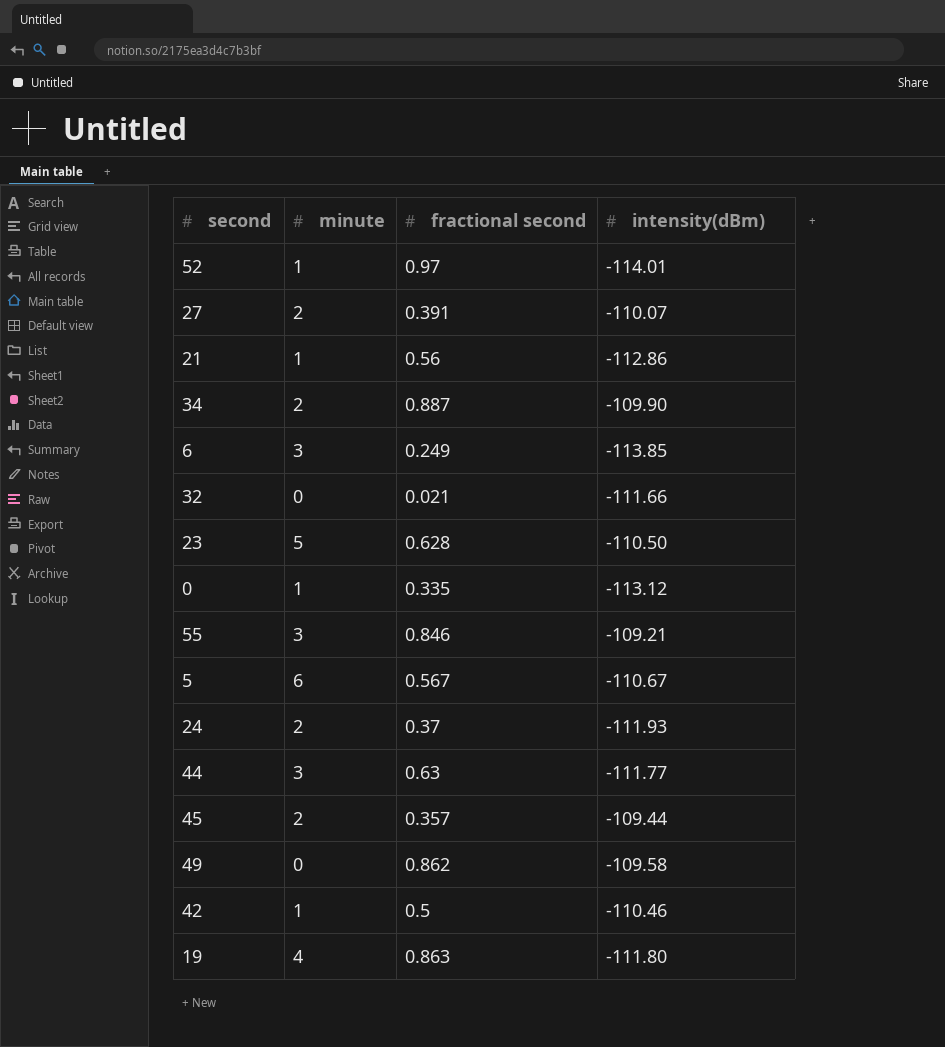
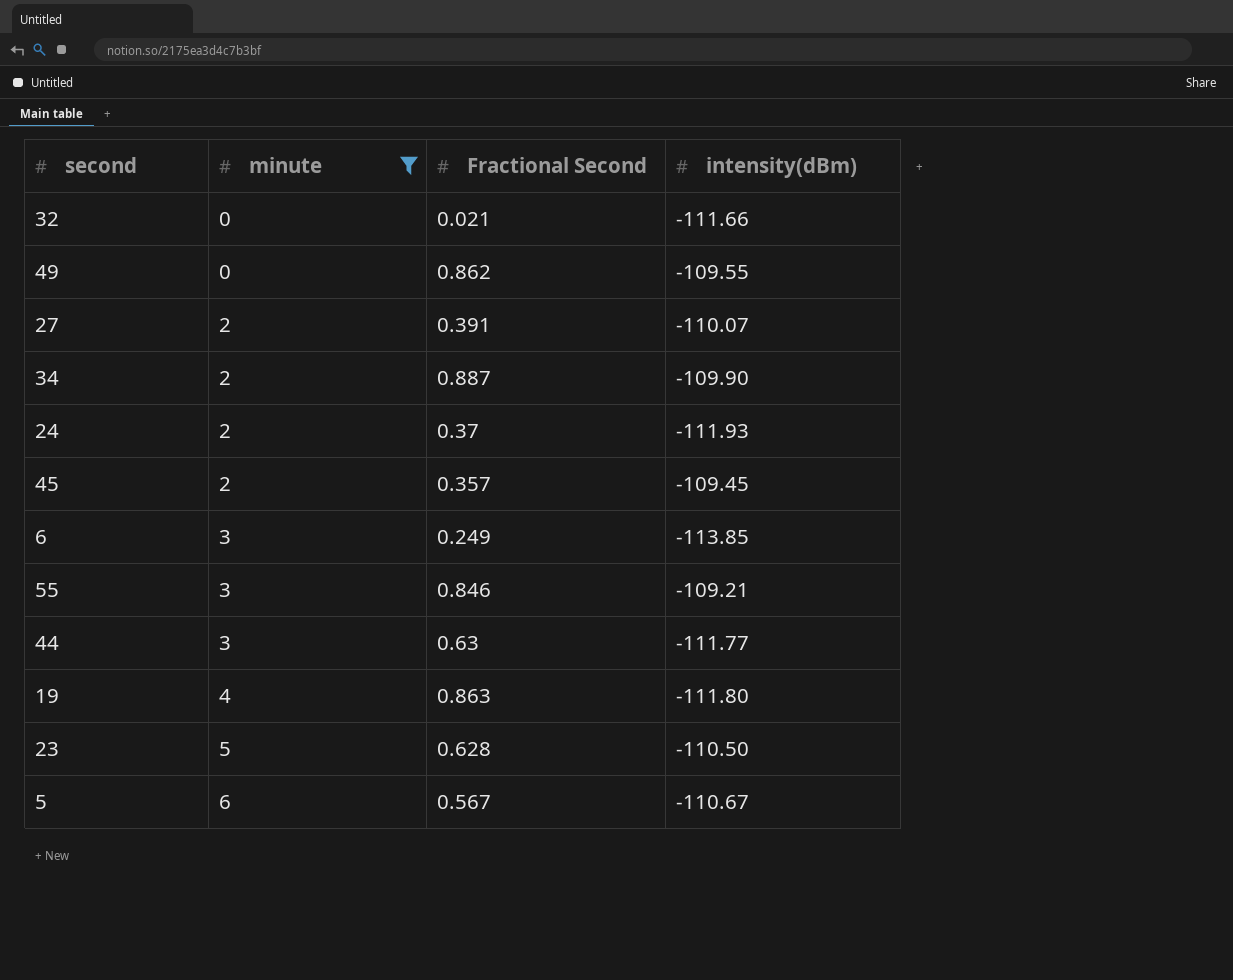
filter: none -> minute != 1
row order: none -> minute ascending
column name: fractional second -> Fractional Second
49 | intensity(dBm): -109.58 -> -109.55
45 | intensity(dBm): -109.44 -> -109.45

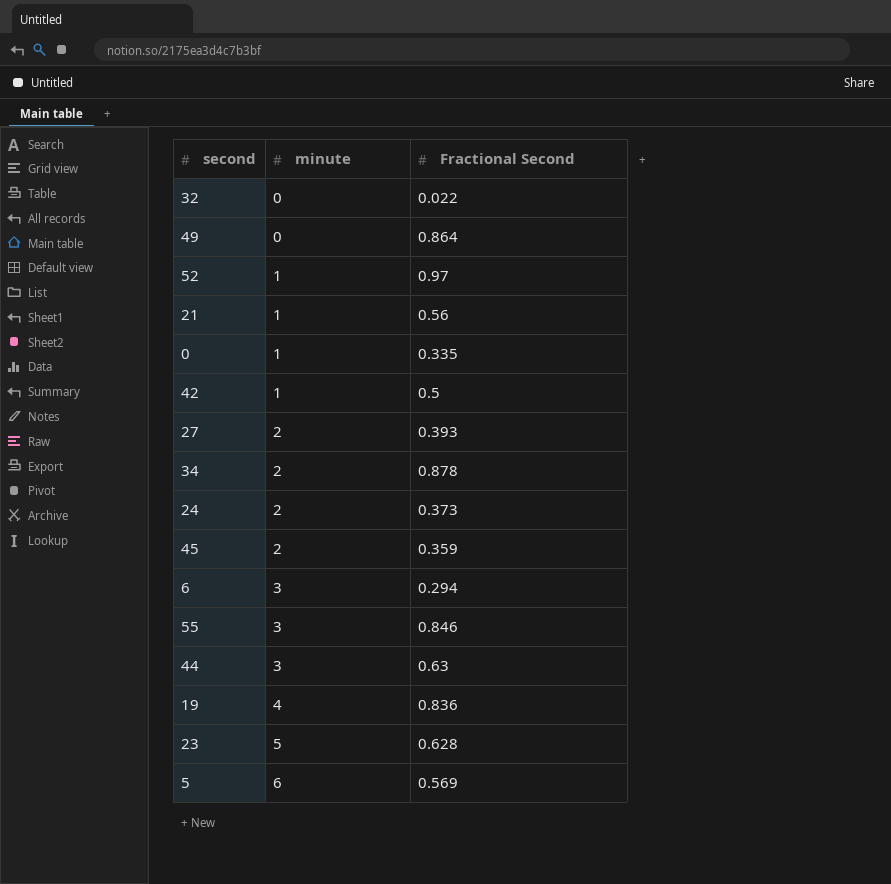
filter: minute != 1 -> none
column intensity(dBm) | position: 4 -> none
32 | Fractional Second: 0.021 -> 0.022
49 | Fractional Second: 0.862 -> 0.864
27 | Fractional Second: 0.391 -> 0.393
34 | Fractional Second: 0.887 -> 0.878
24 | Fractional Second: 0.37 -> 0.373
45 | Fractional Second: 0.357 -> 0.359
6 | Fractional Second: 0.249 -> 0.294
19 | Fractional Second: 0.863 -> 0.836
5 | Fractional Second: 0.567 -> 0.569

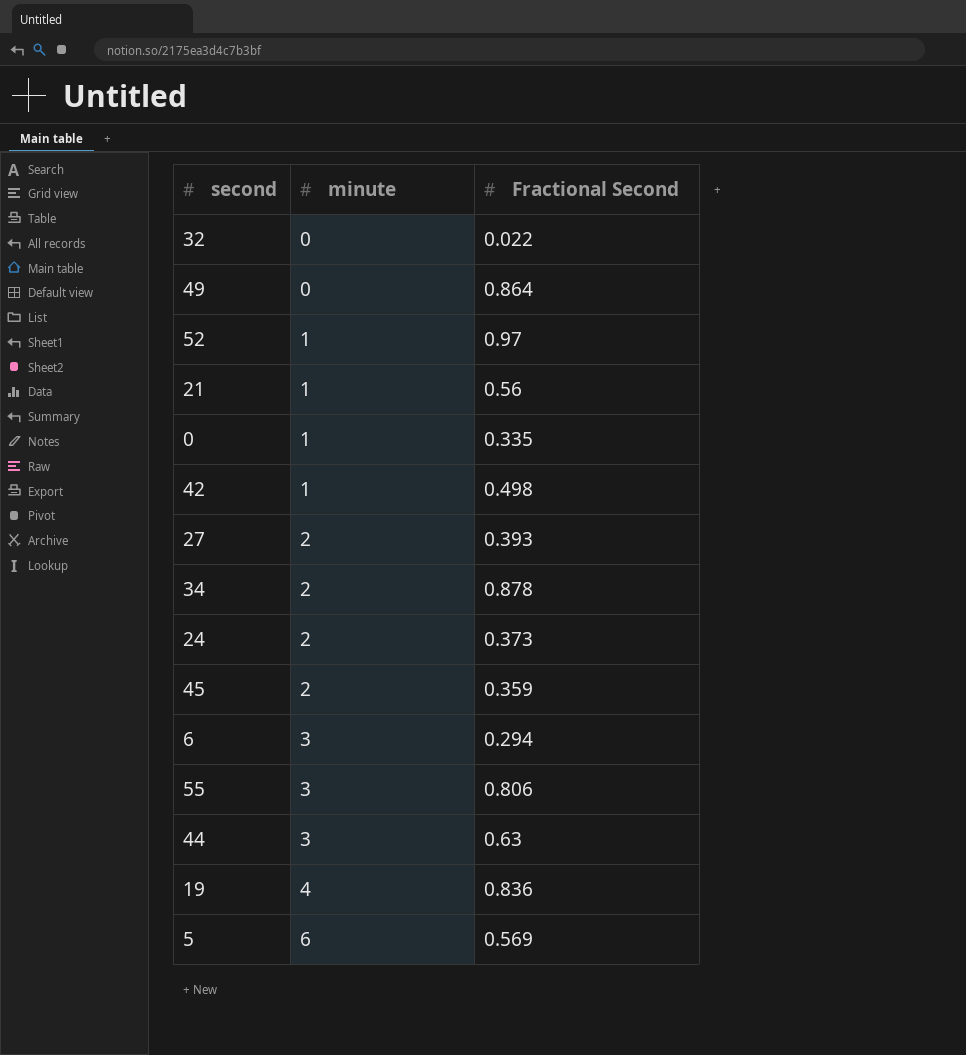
row 23: 5 | 0.628 -> none
42 | Fractional Second: 0.5 -> 0.498
55 | Fractional Second: 0.846 -> 0.806

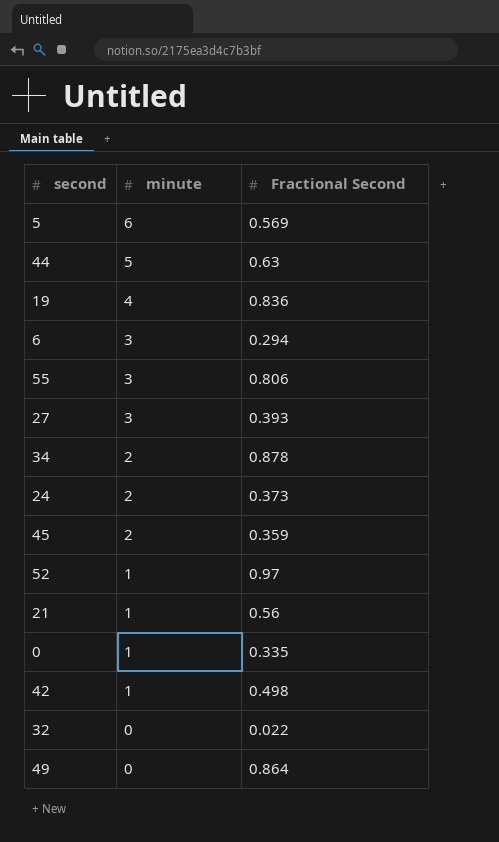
row order: minute ascending -> minute descending
44 | minute: 3 -> 5
27 | minute: 2 -> 3

